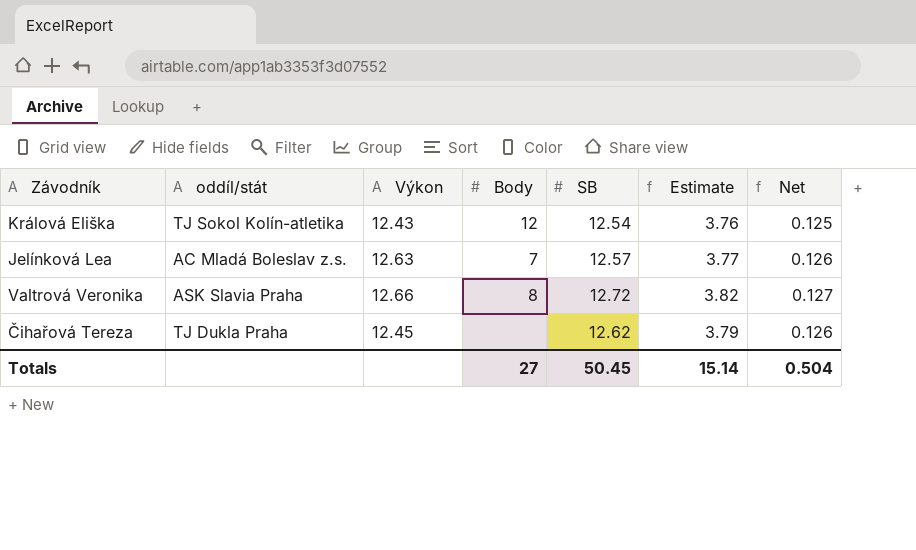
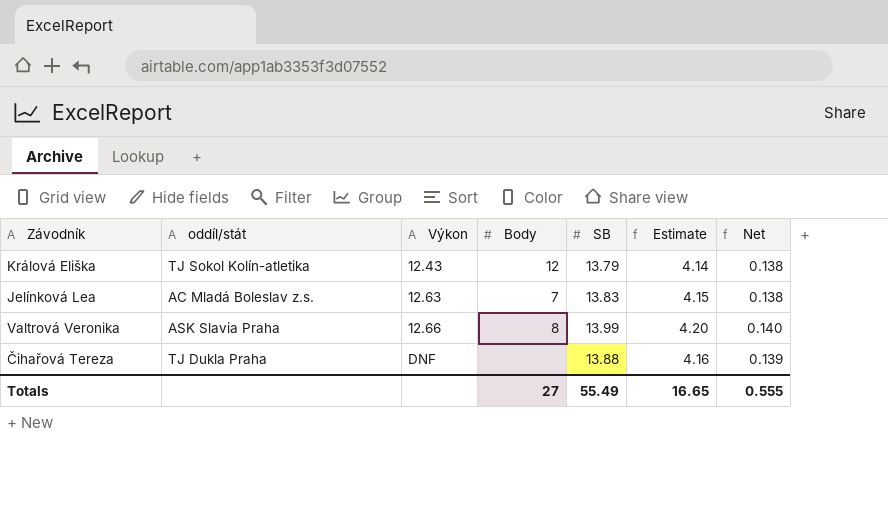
Králová Eliška | SB: 12.54 -> 13.79
Králová Eliška | Estimate: 3.76 -> 4.14
Králová Eliška | Net: 0.125 -> 0.138
Jelínková Lea | SB: 12.57 -> 13.83
Jelínková Lea | Estimate: 3.77 -> 4.15
Jelínková Lea | Net: 0.126 -> 0.138
Valtrová Veronika | SB: 12.72 -> 13.99
Valtrová Veronika | Estimate: 3.82 -> 4.20
Valtrová Veronika | Net: 0.127 -> 0.140
Čihařová Tereza | Výkon: 12.45 -> DNF
Čihařová Tereza | SB: 12.62 -> 13.88
Čihařová Tereza | Estimate: 3.79 -> 4.16
Čihařová Tereza | Net: 0.126 -> 0.139
Totals | SB: 50.45 -> 55.49
Totals | Estimate: 15.14 -> 16.65
Totals | Net: 0.504 -> 0.555

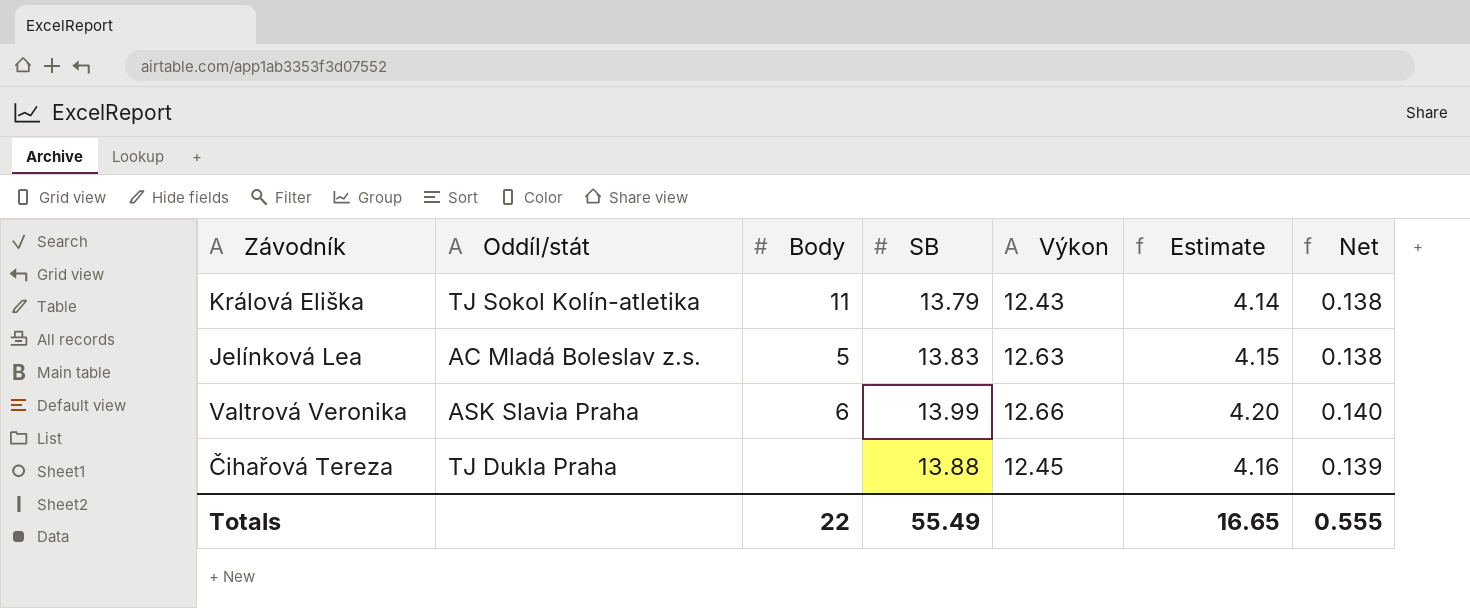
column name: oddíl/stát -> Oddíl/stát
column Výkon | position: 3 -> 5
Králová Eliška | Body: 12 -> 11
Jelínková Lea | Body: 7 -> 5
Valtrová Veronika | Body: 8 -> 6
Čihařová Tereza | Výkon: DNF -> 12.45
Totals | Body: 27 -> 22

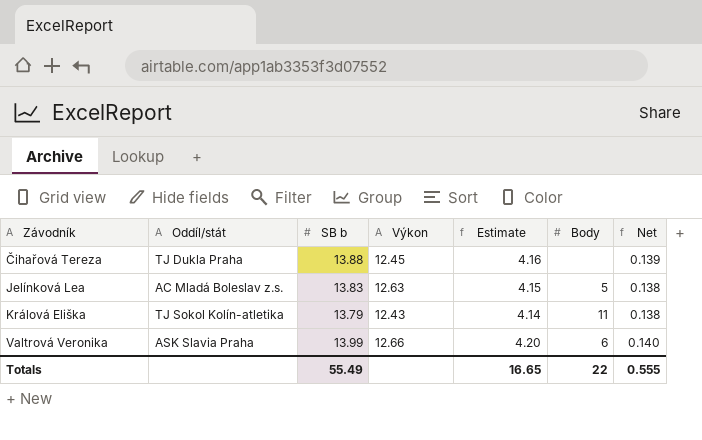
row order: none -> Závodník ascending
column name: SB -> SB b
column Body | position: 3 -> 6

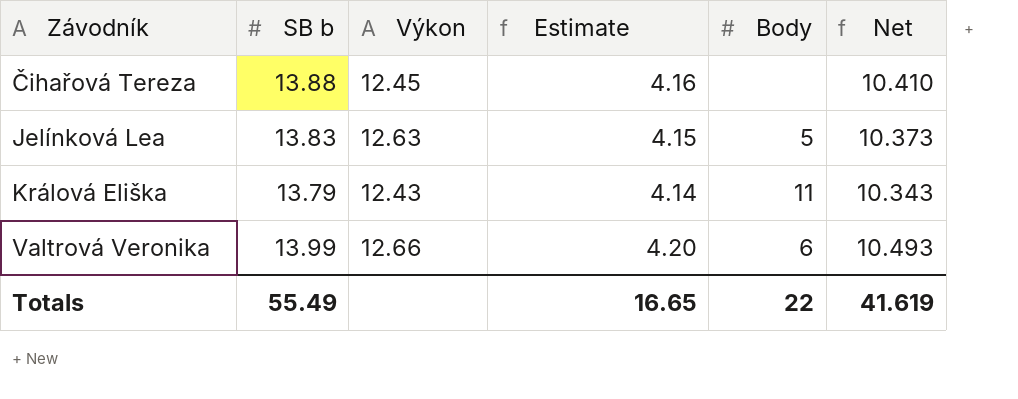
column Oddíl/stát | position: 2 -> none
column Net | formula: [SB b] * 0.01 -> [SB b] * 0.75
Totals | Net: 0.555 -> 41.619

